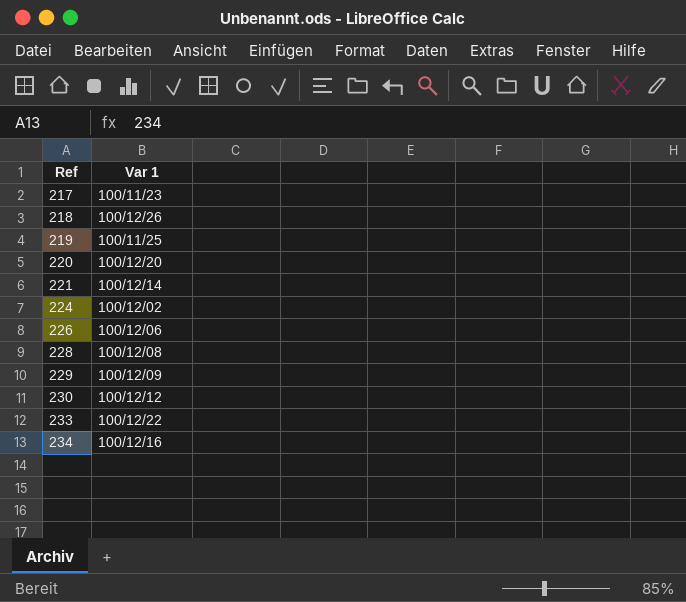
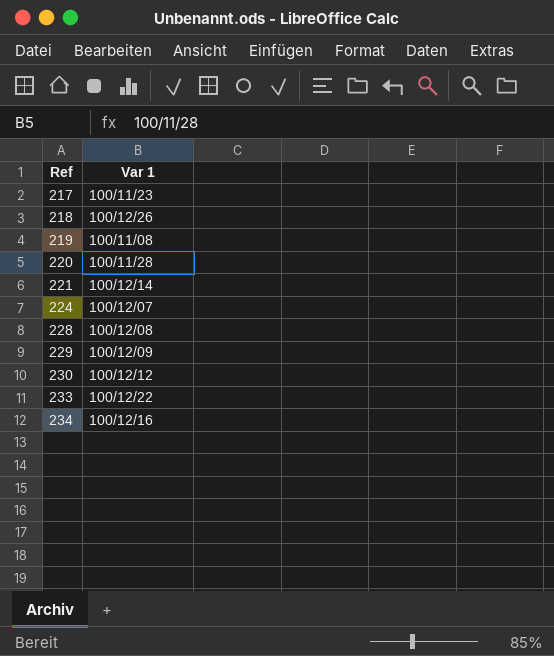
row 226: 100/12/06 -> none
219 | Var 1: 100/11/25 -> 100/11/08
220 | Var 1: 100/12/20 -> 100/11/28
224 | Var 1: 100/12/02 -> 100/12/07

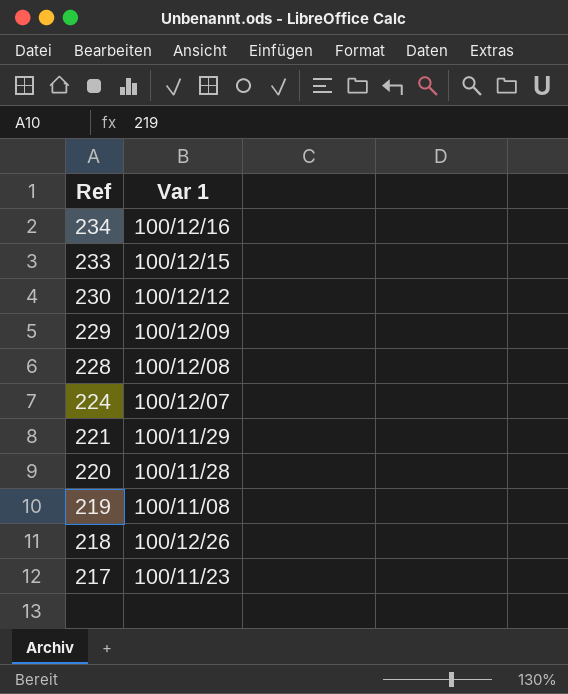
row order: Ref ascending -> Ref descending
233 | Var 1: 100/12/22 -> 100/12/15
221 | Var 1: 100/12/14 -> 100/11/29

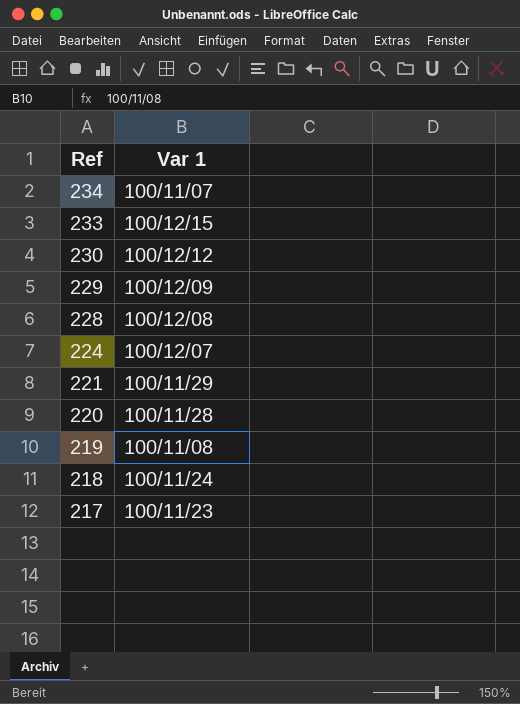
234 | Var 1: 100/12/16 -> 100/11/07
218 | Var 1: 100/12/26 -> 100/11/24

